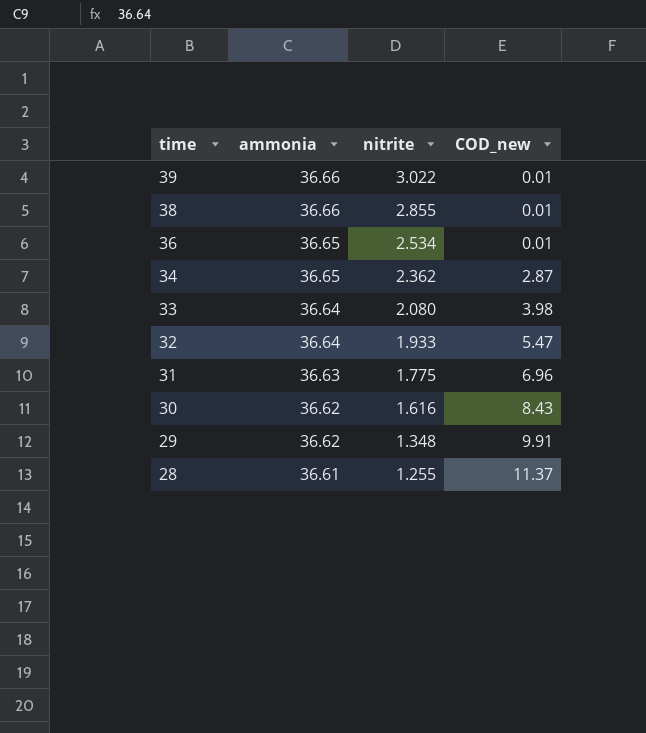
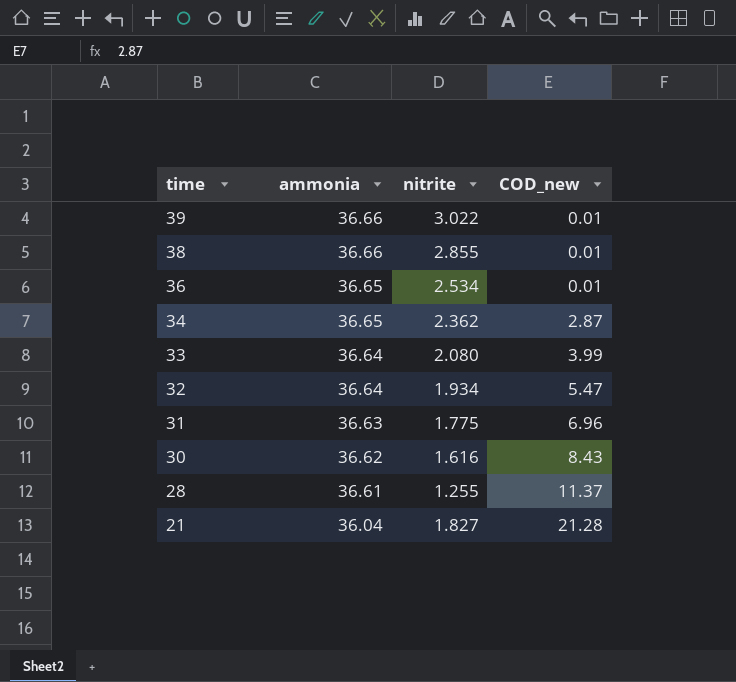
row 29: 36.62 | 1.348 | 9.91 -> none
33 | COD_new: 3.98 -> 3.99
32 | nitrite: 1.933 -> 1.934
row 21: none -> 36.04 | 1.827 | 21.28

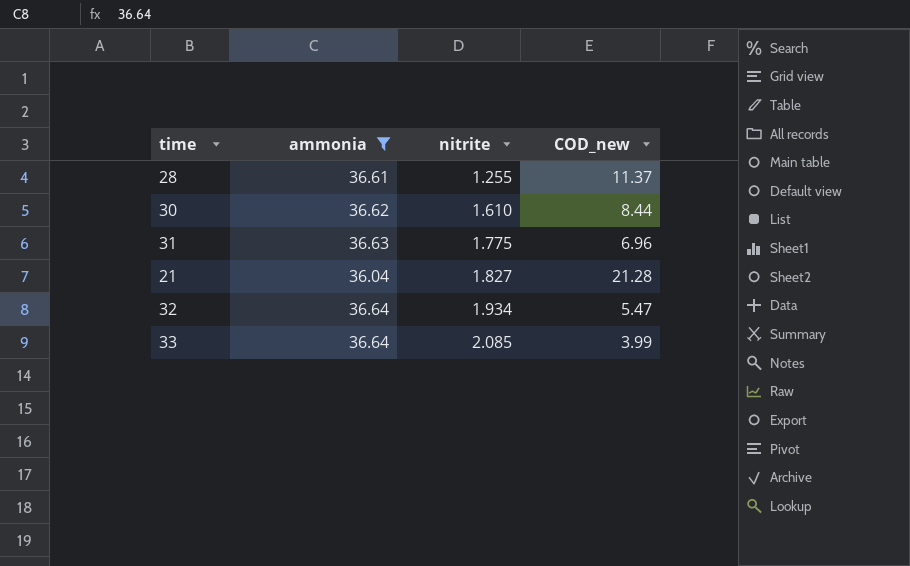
filter: none -> ammonia <= 36.64
row order: time descending -> nitrite ascending
30 | nitrite: 1.616 -> 1.610
30 | COD_new: 8.43 -> 8.44
33 | nitrite: 2.080 -> 2.085

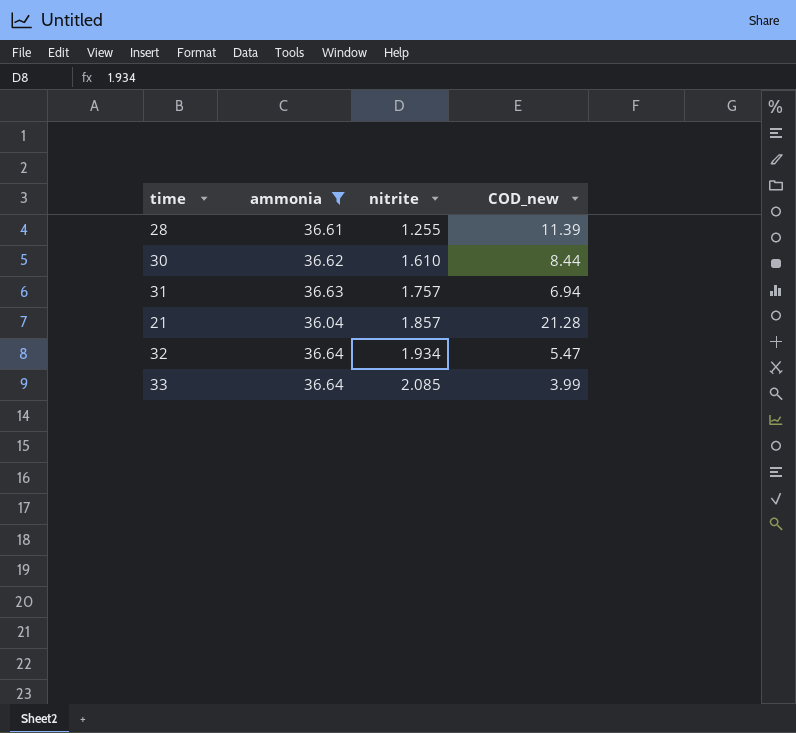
28 | COD_new: 11.37 -> 11.39
31 | nitrite: 1.775 -> 1.757
31 | COD_new: 6.96 -> 6.94
21 | nitrite: 1.827 -> 1.857

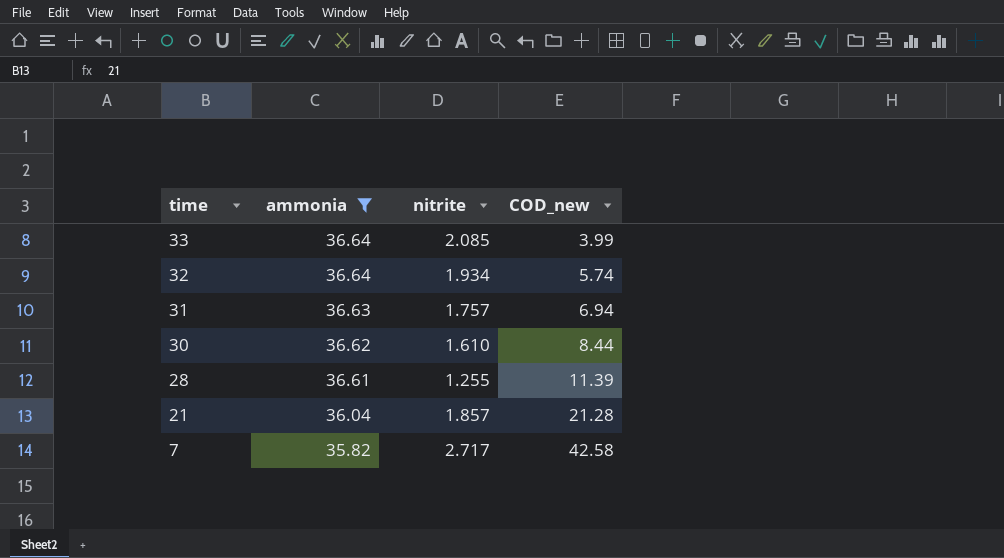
row order: nitrite ascending -> time descending
32 | COD_new: 5.47 -> 5.74
row 7: none -> 35.82 | 2.717 | 42.58

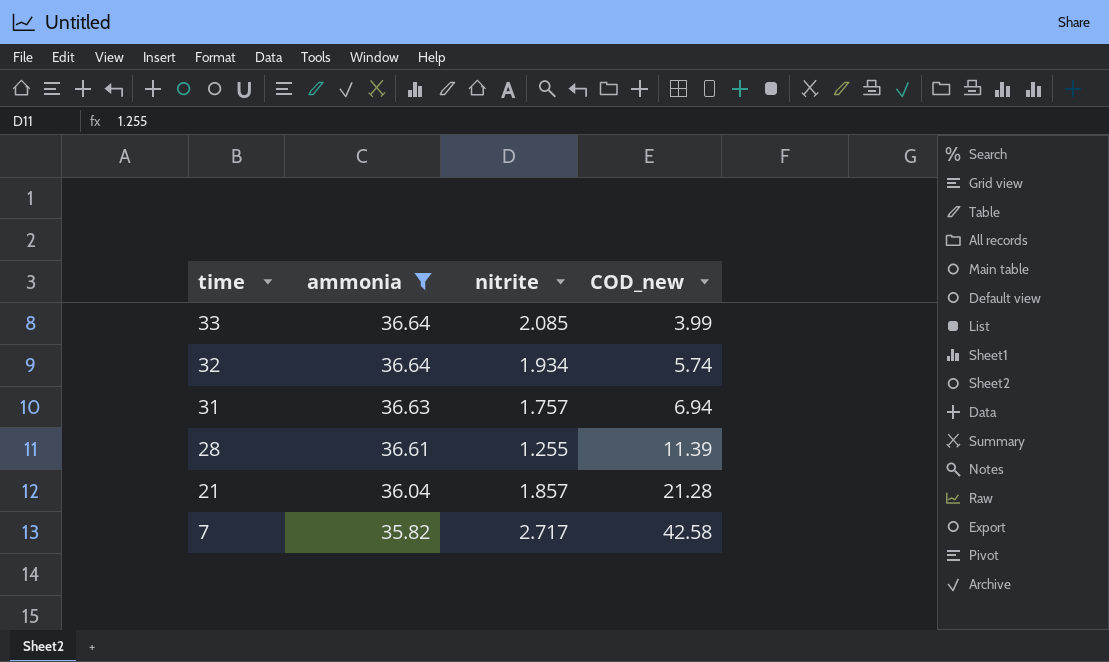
row 30: 36.62 | 1.610 | 8.44 -> none

